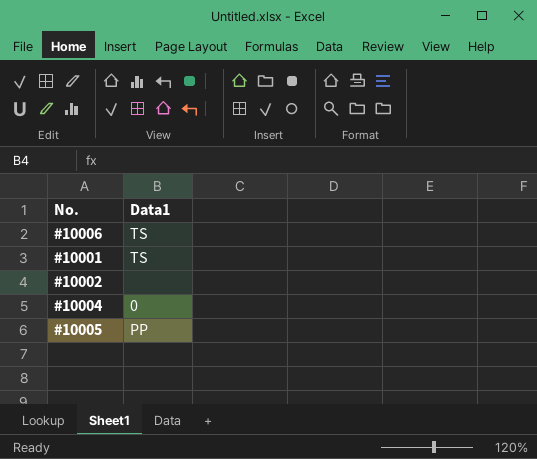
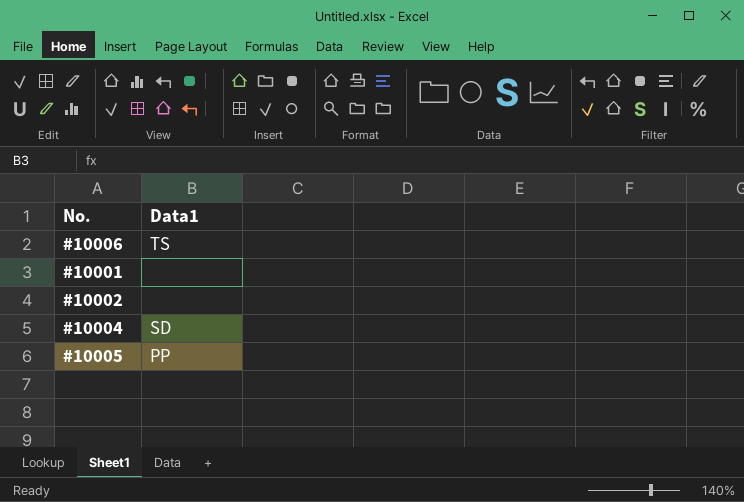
#10001 | Data1: TS -> none
#10004 | Data1: 0 -> SD

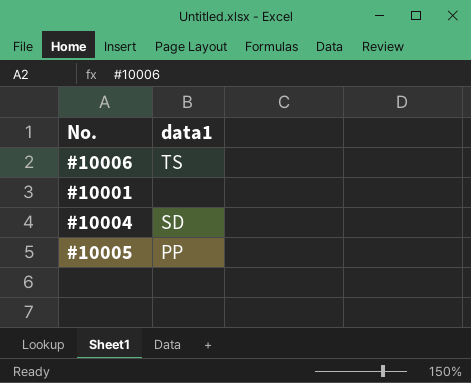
column name: Data1 -> data1
row #10002: none -> none

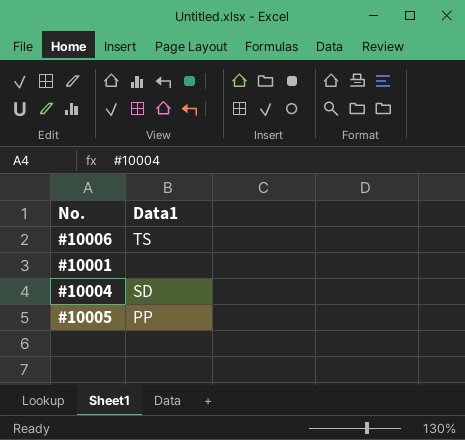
column name: data1 -> Data1

